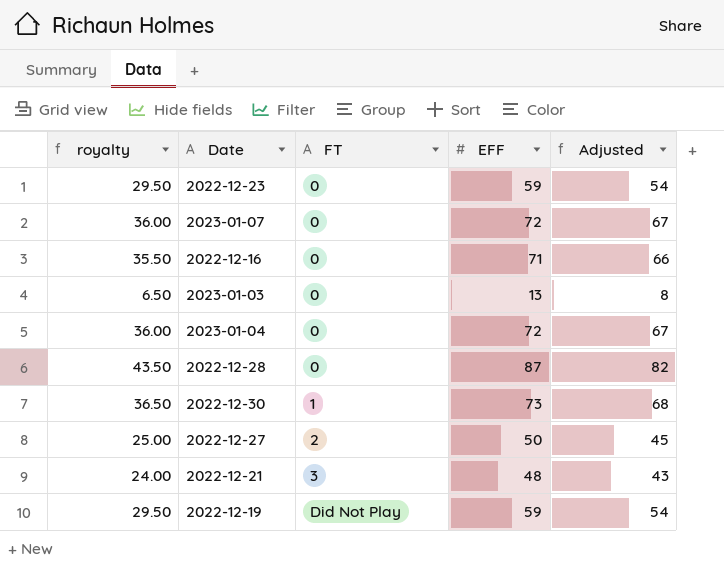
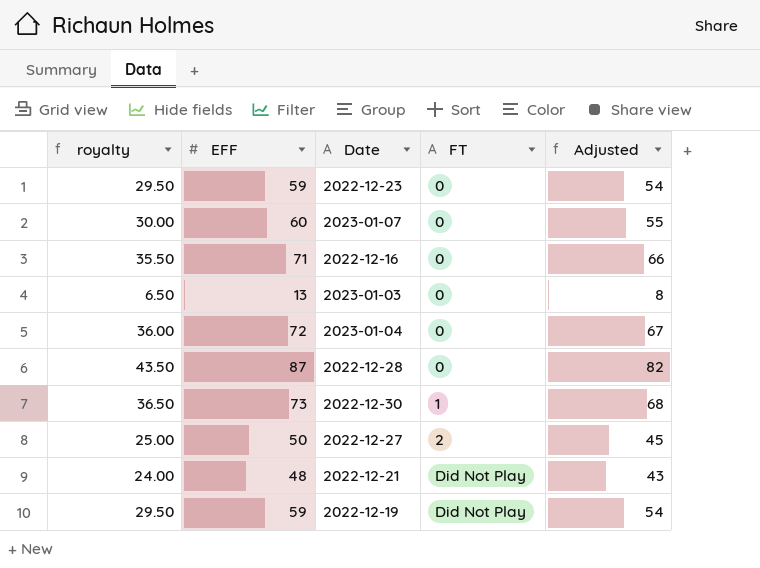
column EFF | position: 4 -> 2
2023-01-07 | royalty: 36.00 -> 30.00
2023-01-07 | EFF: 72 -> 60
2023-01-07 | Adjusted: 67 -> 55
2022-12-21 | FT: 3 -> Did Not Play

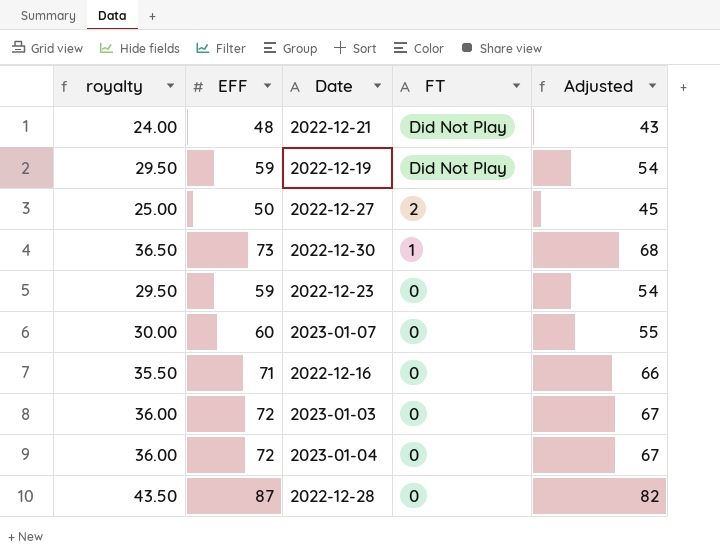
row order: FT ascending -> FT descending
2023-01-03 | royalty: 6.50 -> 36.00
2023-01-03 | EFF: 13 -> 72
2023-01-03 | Adjusted: 8 -> 67

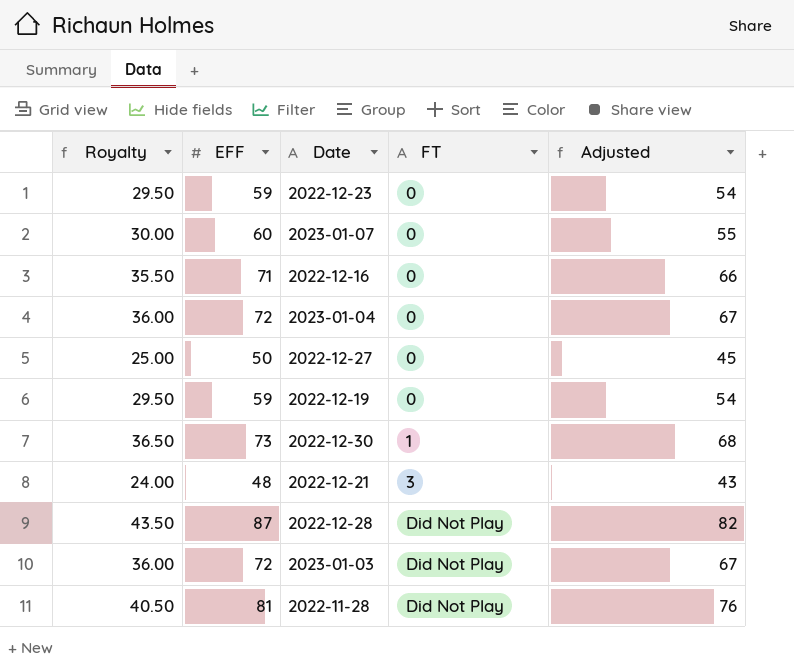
row order: FT descending -> FT ascending
column name: royalty -> Royalty
2022-12-27 | FT: 2 -> 0
2022-12-19 | FT: Did Not Play -> 0
2022-12-21 | FT: Did Not Play -> 3
2022-12-28 | FT: 0 -> Did Not Play
2023-01-03 | FT: 0 -> Did Not Play
row 2022-11-28: none -> 40.50 | 81 | Did Not Play | 76

